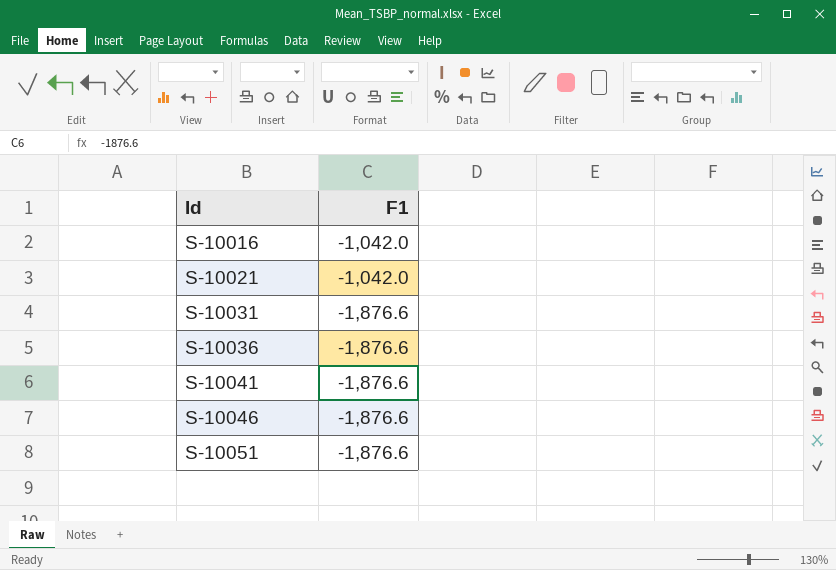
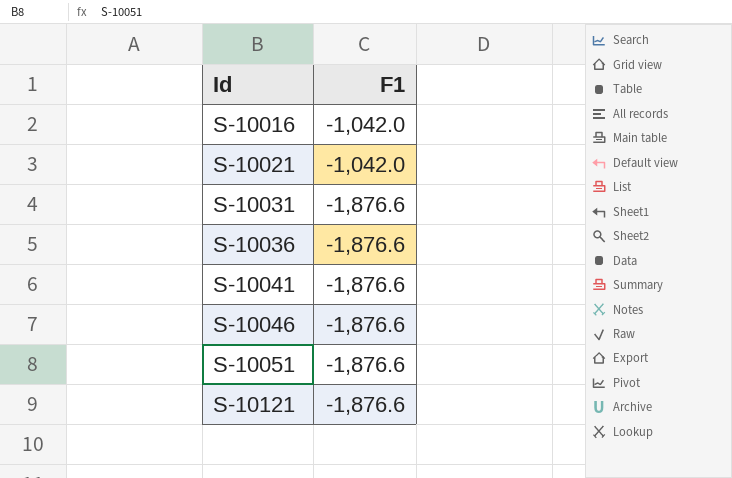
row S-10121: none -> -1,876.6

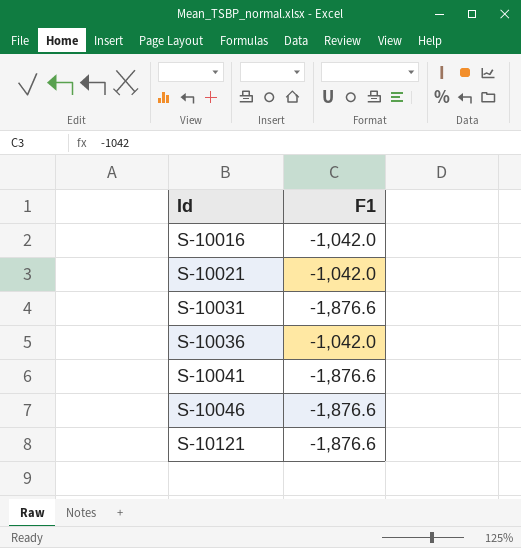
row S-10051: -1,876.6 -> none
S-10036 | F1: -1,876.6 -> -1,042.0

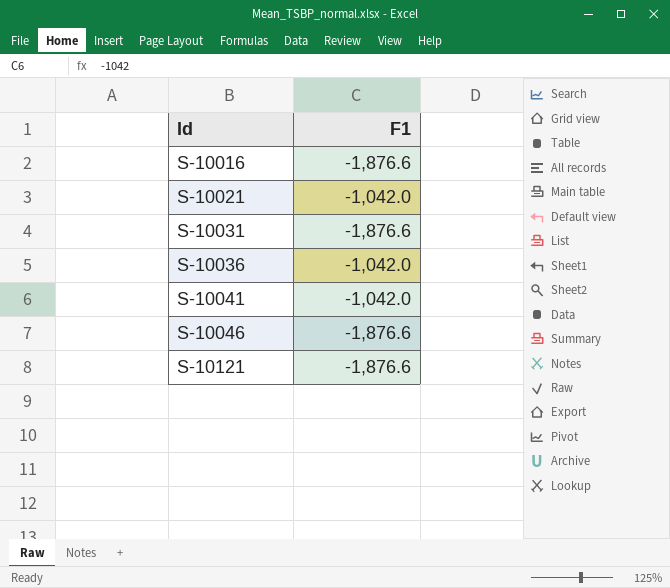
S-10016 | F1: -1,042.0 -> -1,876.6
S-10041 | F1: -1,876.6 -> -1,042.0

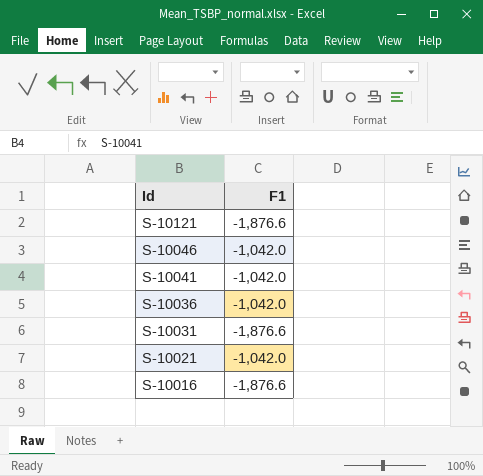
row order: Id ascending -> Id descending
S-10046 | F1: -1,876.6 -> -1,042.0

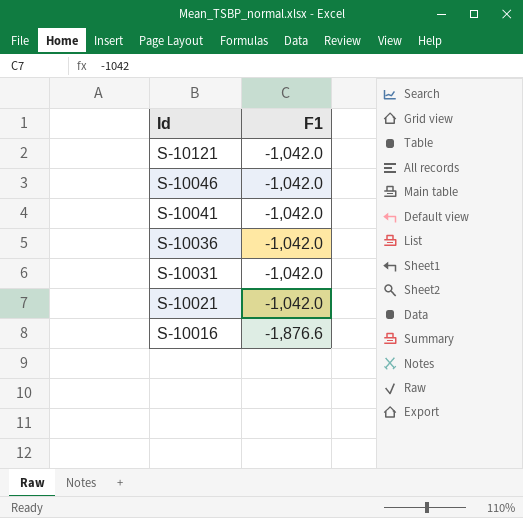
S-10121 | F1: -1,876.6 -> -1,042.0
S-10031 | F1: -1,876.6 -> -1,042.0

